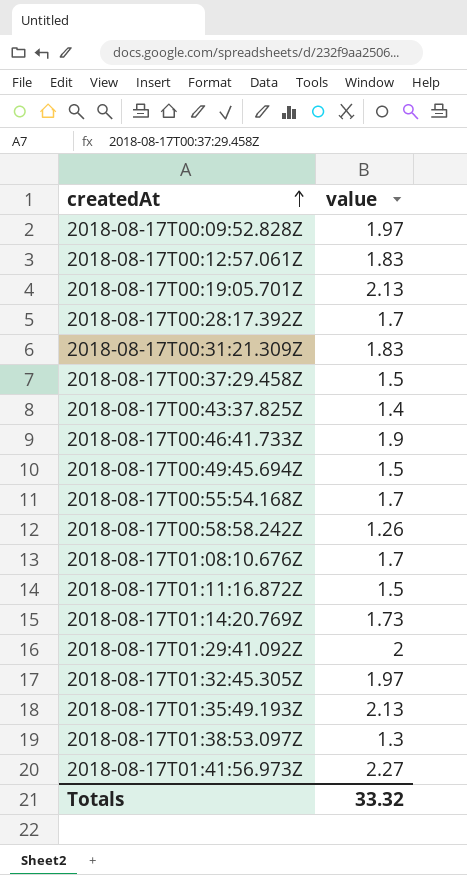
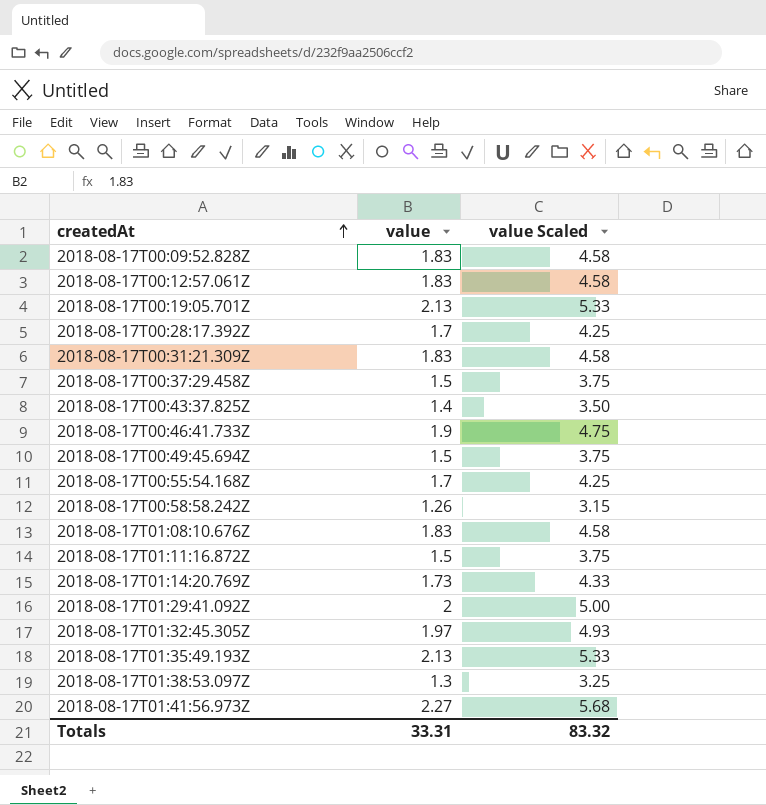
column value Scaled | formula: none -> [value] * 2.5
2018-08-17T00:09:52.828Z | value: 1.97 -> 1.83
2018-08-17T01:08:10.676Z | value: 1.7 -> 1.83
Totals | value: 33.32 -> 33.31

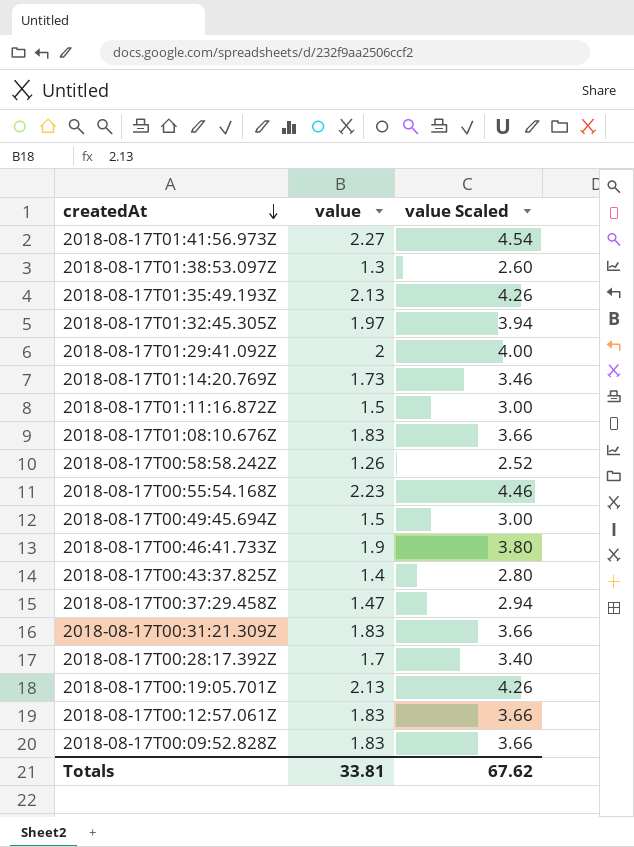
row order: createdAt ascending -> createdAt descending
column value Scaled | formula: [value] * 2.5 -> [value] * 2
2018-08-17T00:55:54.168Z | value: 1.7 -> 2.23
2018-08-17T00:37:29.458Z | value: 1.5 -> 1.47
Totals | value: 33.31 -> 33.81
Totals | value Scaled: 83.32 -> 67.62

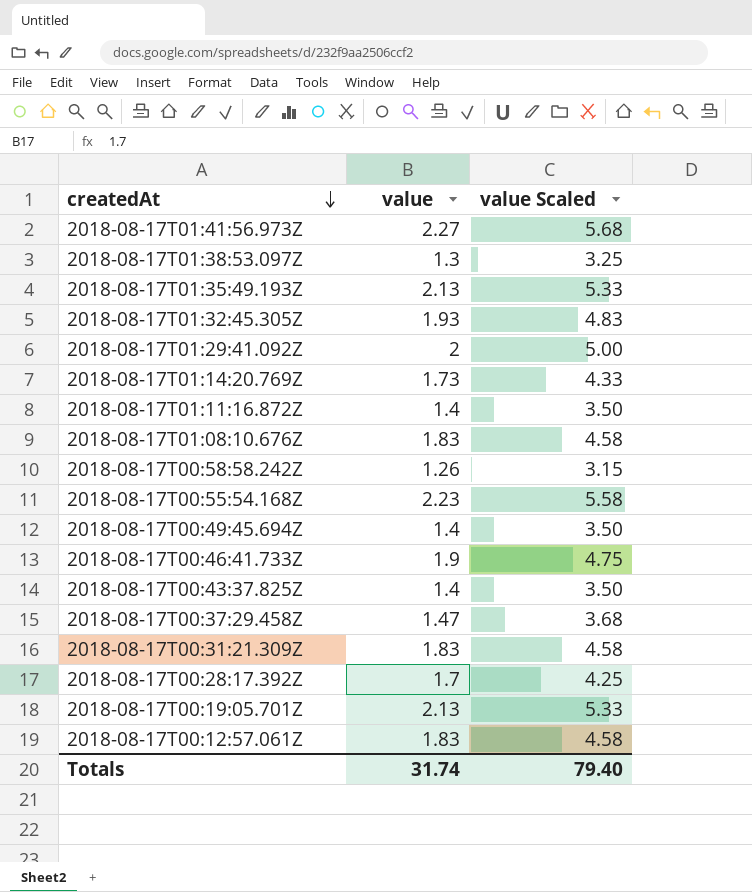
column value Scaled | formula: [value] * 2 -> [value] * 2.5
row 2018-08-17T00:09:52.828Z: 1.83 | 3.66 -> none
2018-08-17T01:32:45.305Z | value: 1.97 -> 1.93
2018-08-17T01:11:16.872Z | value: 1.5 -> 1.4
2018-08-17T00:49:45.694Z | value: 1.5 -> 1.4
Totals | value: 33.81 -> 31.74
Totals | value Scaled: 67.62 -> 79.40

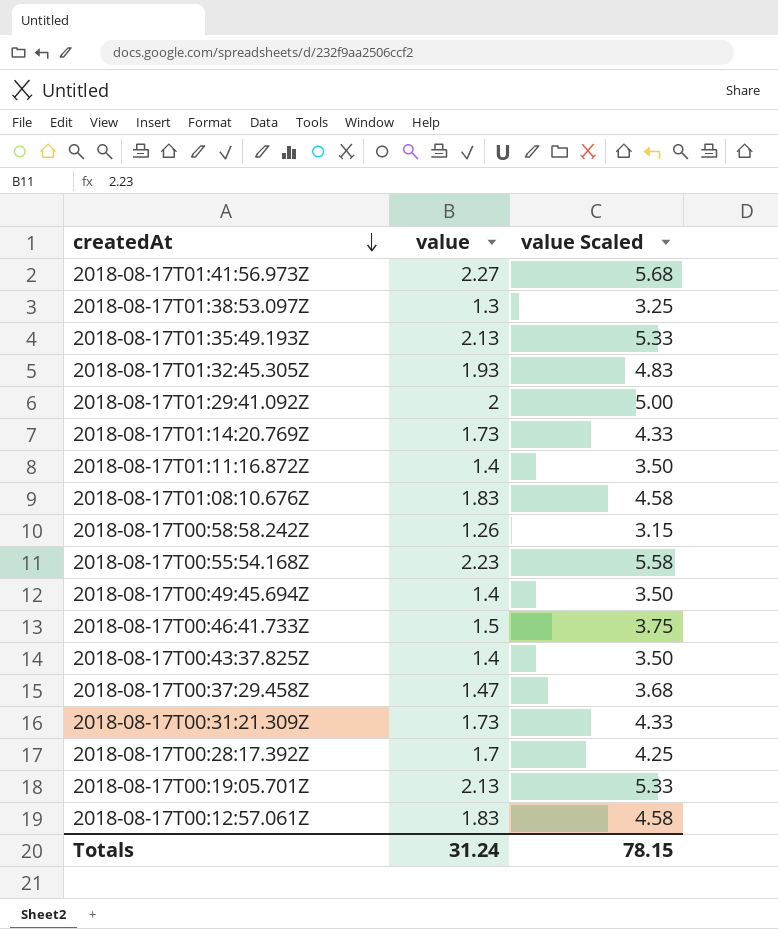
2018-08-17T00:46:41.733Z | value: 1.9 -> 1.5
2018-08-17T00:46:41.733Z | value Scaled: 4.75 -> 3.75
2018-08-17T00:31:21.309Z | value: 1.83 -> 1.73
2018-08-17T00:31:21.309Z | value Scaled: 4.58 -> 4.33
Totals | value: 31.74 -> 31.24
Totals | value Scaled: 79.40 -> 78.15

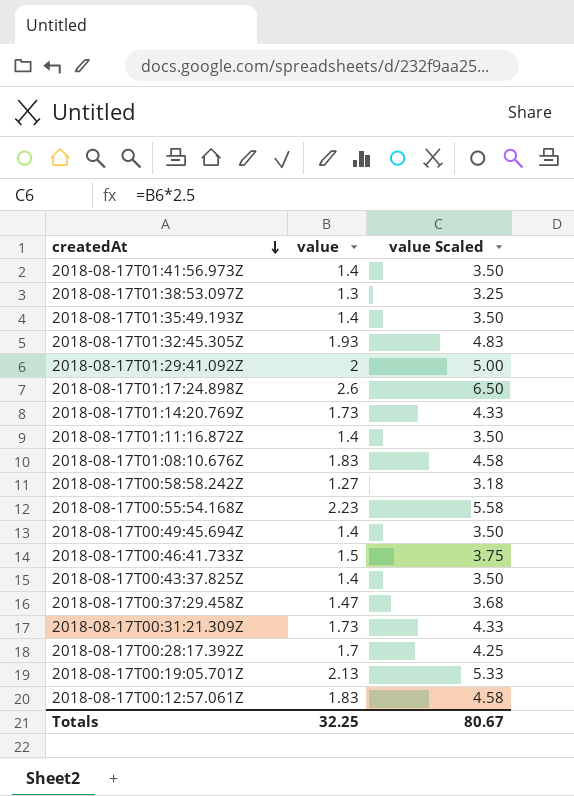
2018-08-17T01:41:56.973Z | value: 2.27 -> 1.4
2018-08-17T01:41:56.973Z | value Scaled: 5.68 -> 3.50
2018-08-17T01:35:49.193Z | value: 2.13 -> 1.4
2018-08-17T01:35:49.193Z | value Scaled: 5.33 -> 3.50
row 2018-08-17T01:17:24.898Z: none -> 2.6 | 6.50
2018-08-17T00:58:58.242Z | value: 1.26 -> 1.27
2018-08-17T00:58:58.242Z | value Scaled: 3.15 -> 3.18
Totals | value: 31.24 -> 32.25
Totals | value Scaled: 78.15 -> 80.67

